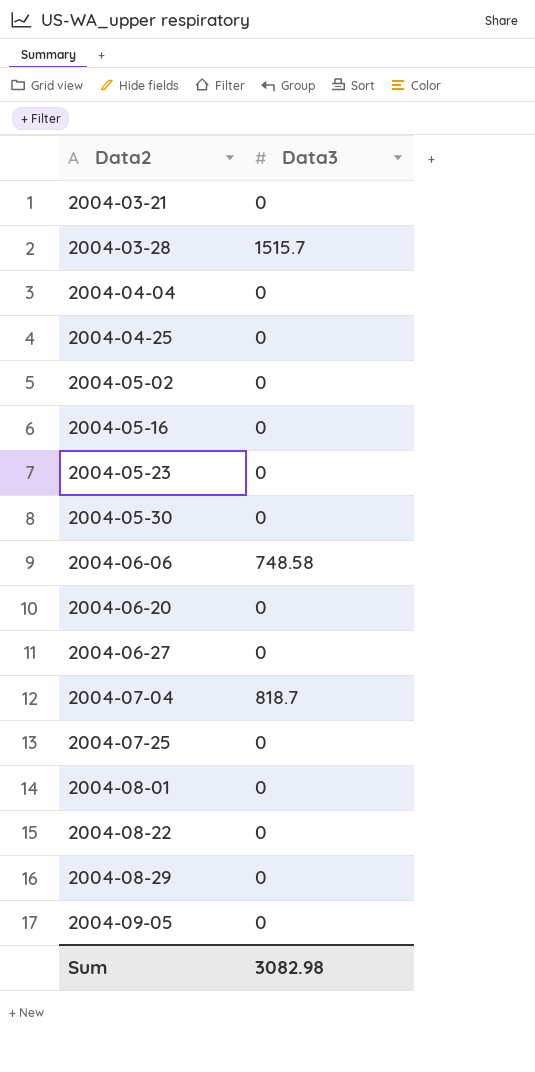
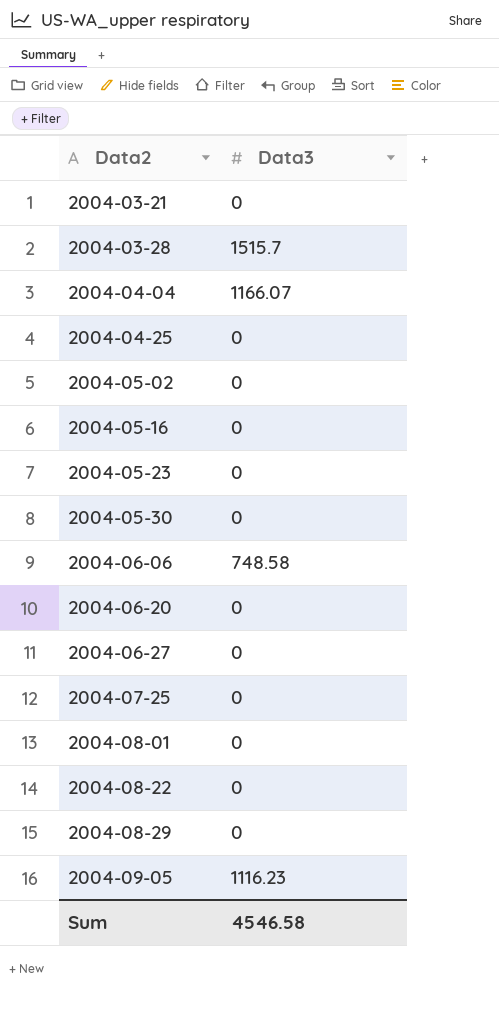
row 2004-07-04: 818.7 -> none
2004-04-04 | Data3: 0 -> 1166.07
2004-09-05 | Data3: 0 -> 1116.23
Sum | Data3: 3082.98 -> 4546.58

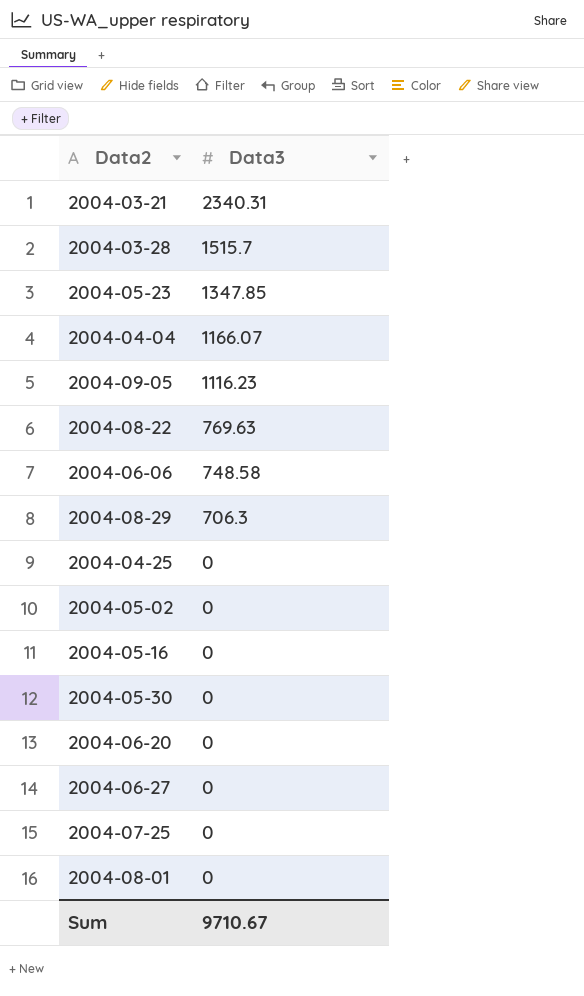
row order: Data2 ascending -> Data3 descending
2004-03-21 | Data3: 0 -> 2340.31
2004-05-23 | Data3: 0 -> 1347.85
2004-08-22 | Data3: 0 -> 769.63
2004-08-29 | Data3: 0 -> 706.3
Sum | Data3: 4546.58 -> 9710.67

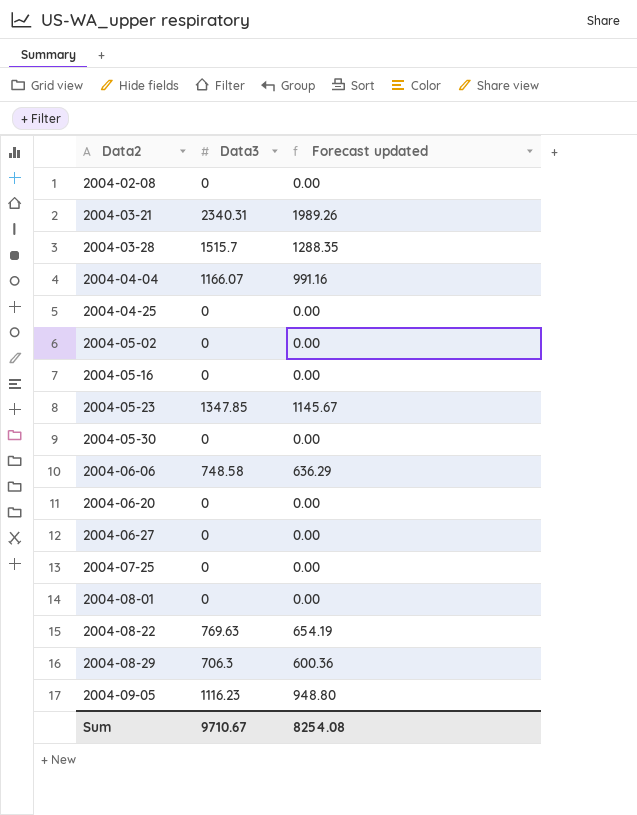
row order: Data3 descending -> Data2 ascending
column Forecast updated | formula: none -> [Data3] * 0.85
row 2004-02-08: none -> 0 | 0.00

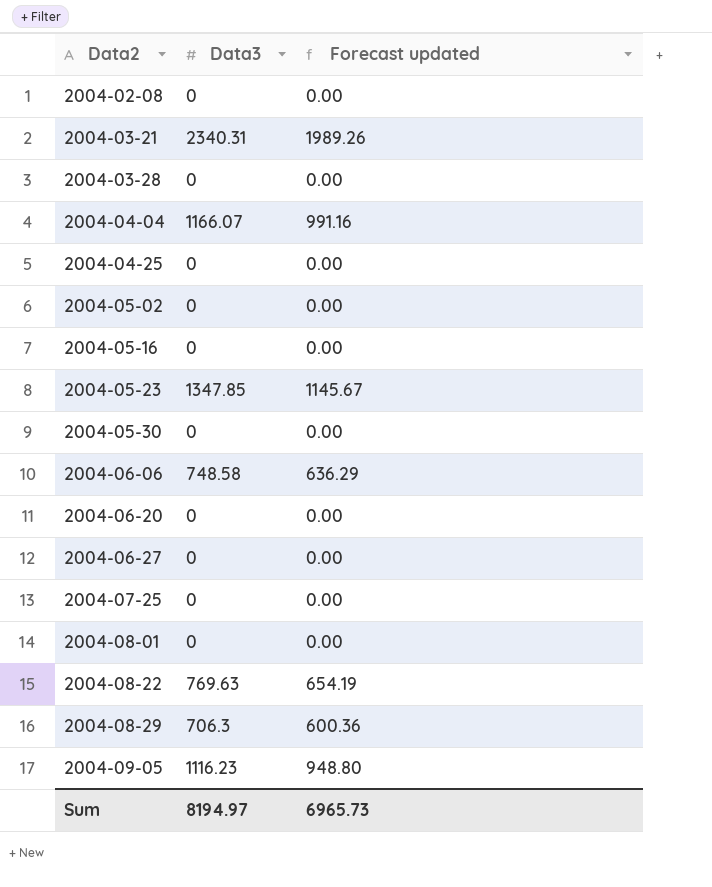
2004-03-28 | Data3: 1515.7 -> 0
2004-03-28 | Forecast updated: 1288.35 -> 0.00
Sum | Data3: 9710.67 -> 8194.97
Sum | Forecast updated: 8254.08 -> 6965.73

